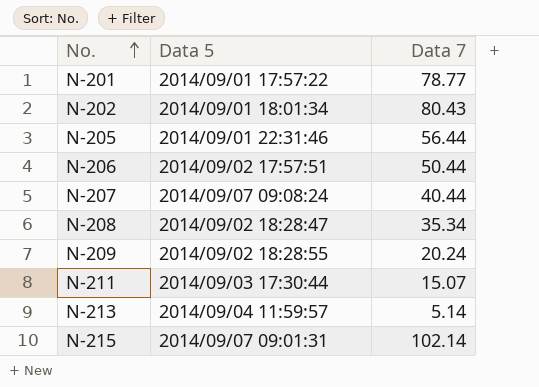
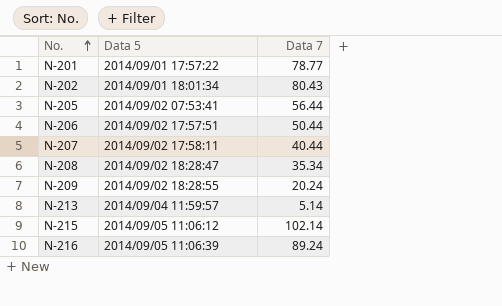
row N-211: 2014/09/03 17:30:44 | 15.07 -> none
N-205 | Data 5: 2014/09/01 22:31:46 -> 2014/09/02 07:53:41
N-207 | Data 5: 2014/09/07 09:08:24 -> 2014/09/02 17:58:11
N-215 | Data 5: 2014/09/07 09:01:31 -> 2014/09/05 11:06:12
row N-216: none -> 2014/09/05 11:06:39 | 89.24

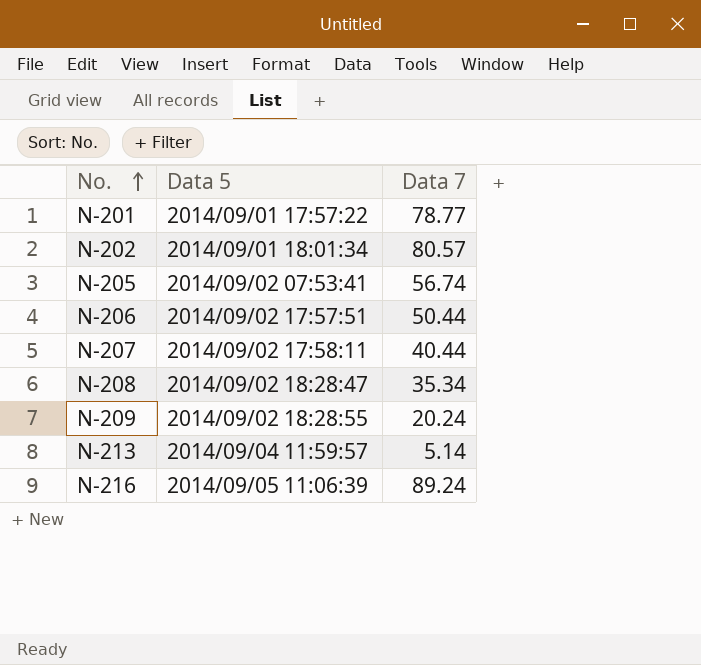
row N-215: 2014/09/05 11:06:12 | 102.14 -> none
N-202 | Data 7: 80.43 -> 80.57
N-205 | Data 7: 56.44 -> 56.74

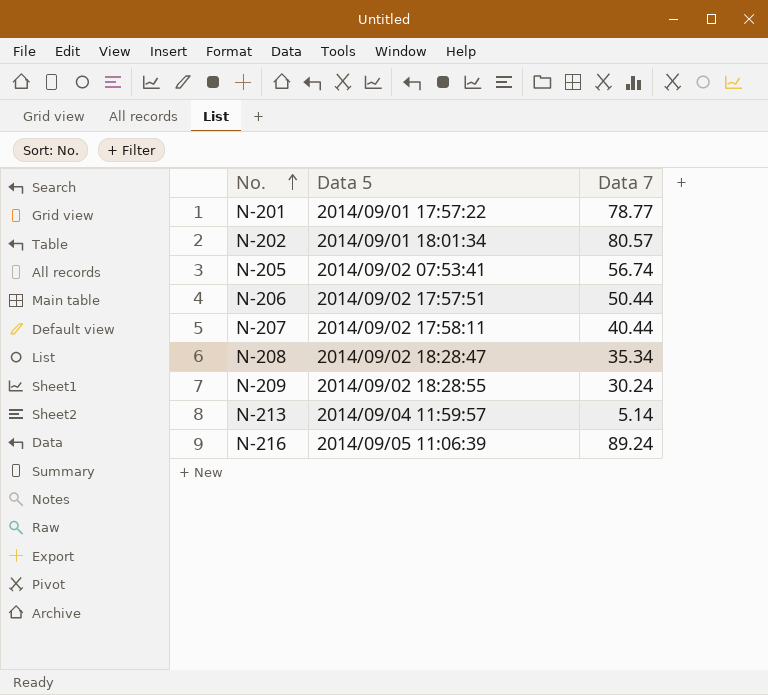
N-209 | Data 7: 20.24 -> 30.24

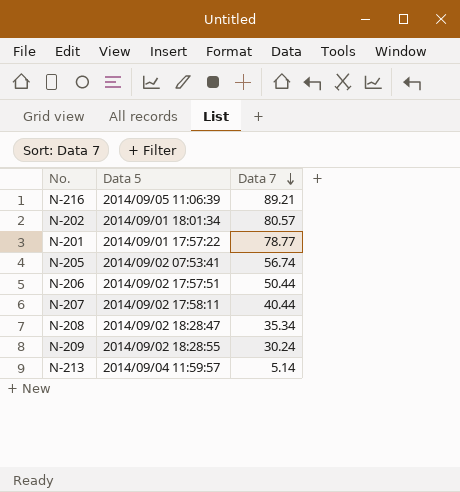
row order: No. ascending -> Data 7 descending
N-216 | Data 7: 89.24 -> 89.21

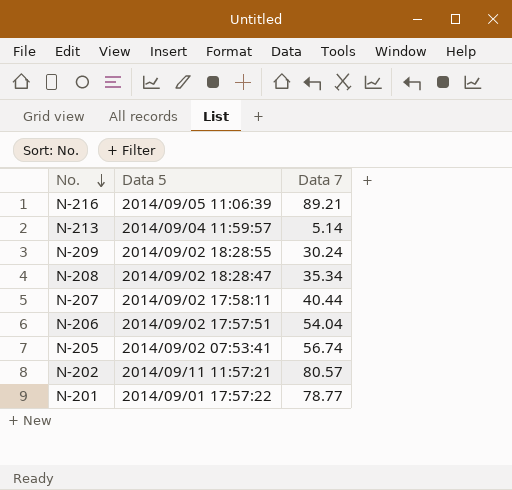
row order: Data 7 descending -> No. descending
N-206 | Data 7: 50.44 -> 54.04
N-202 | Data 5: 2014/09/01 18:01:34 -> 2014/09/11 11:57:21

